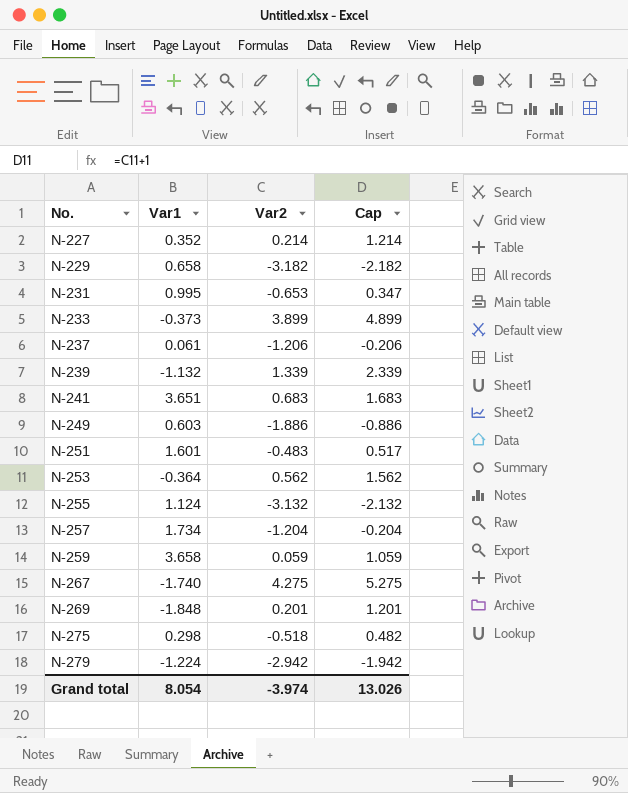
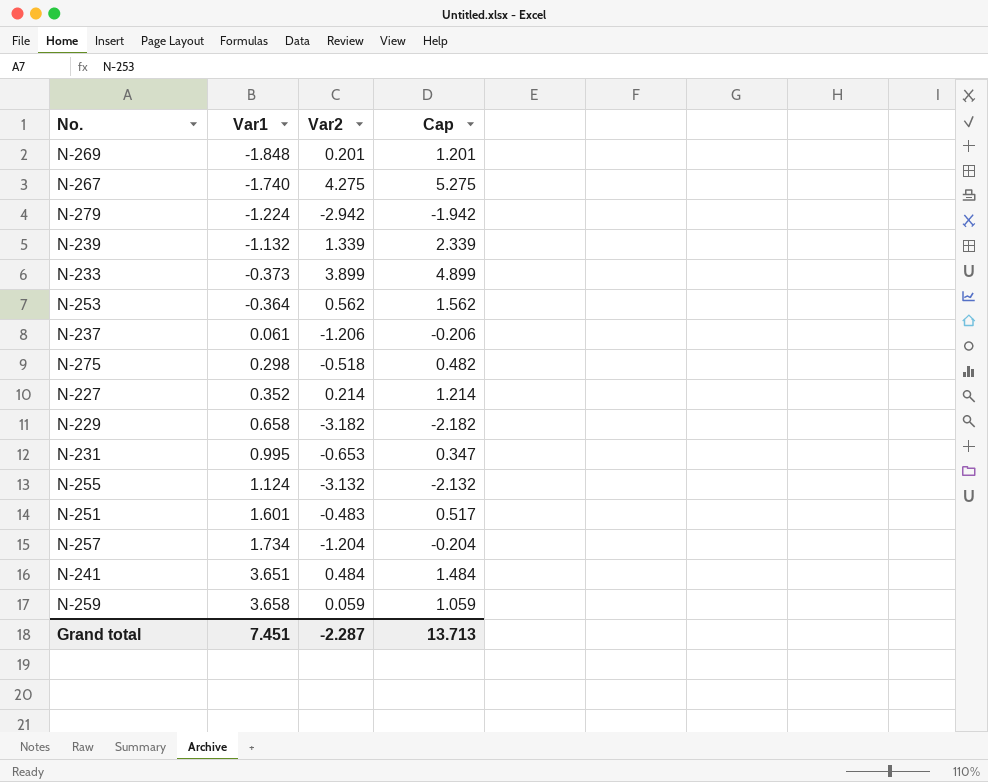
row order: No. ascending -> Var1 ascending
row N-249: 0.603 | -1.886 | -0.886 -> none
N-241 | Var2: 0.683 -> 0.484
N-241 | Cap: 1.683 -> 1.484
Grand total | Var1: 8.054 -> 7.451
Grand total | Var2: -3.974 -> -2.287
Grand total | Cap: 13.026 -> 13.713

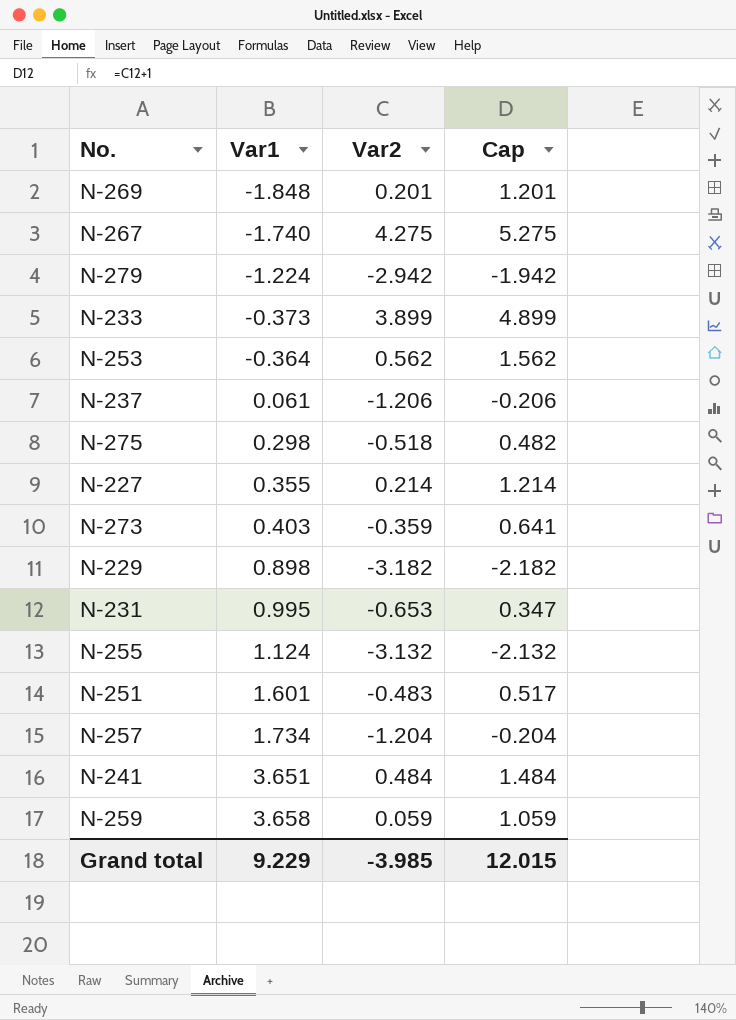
row N-239: -1.132 | 1.339 | 2.339 -> none
N-227 | Var1: 0.352 -> 0.355
row N-273: none -> 0.403 | -0.359 | 0.641
N-229 | Var1: 0.658 -> 0.898
Grand total | Var1: 7.451 -> 9.229
Grand total | Var2: -2.287 -> -3.985
Grand total | Cap: 13.713 -> 12.015

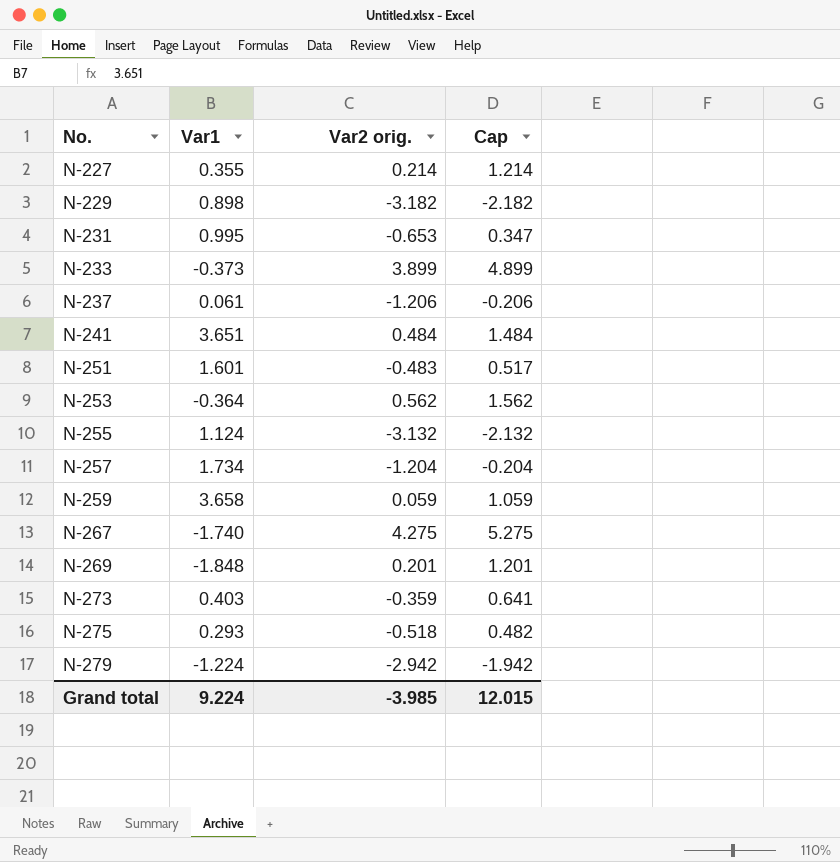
row order: Var1 ascending -> No. ascending
column name: Var2 -> Var2 orig.
N-275 | Var1: 0.298 -> 0.293
Grand total | Var1: 9.229 -> 9.224

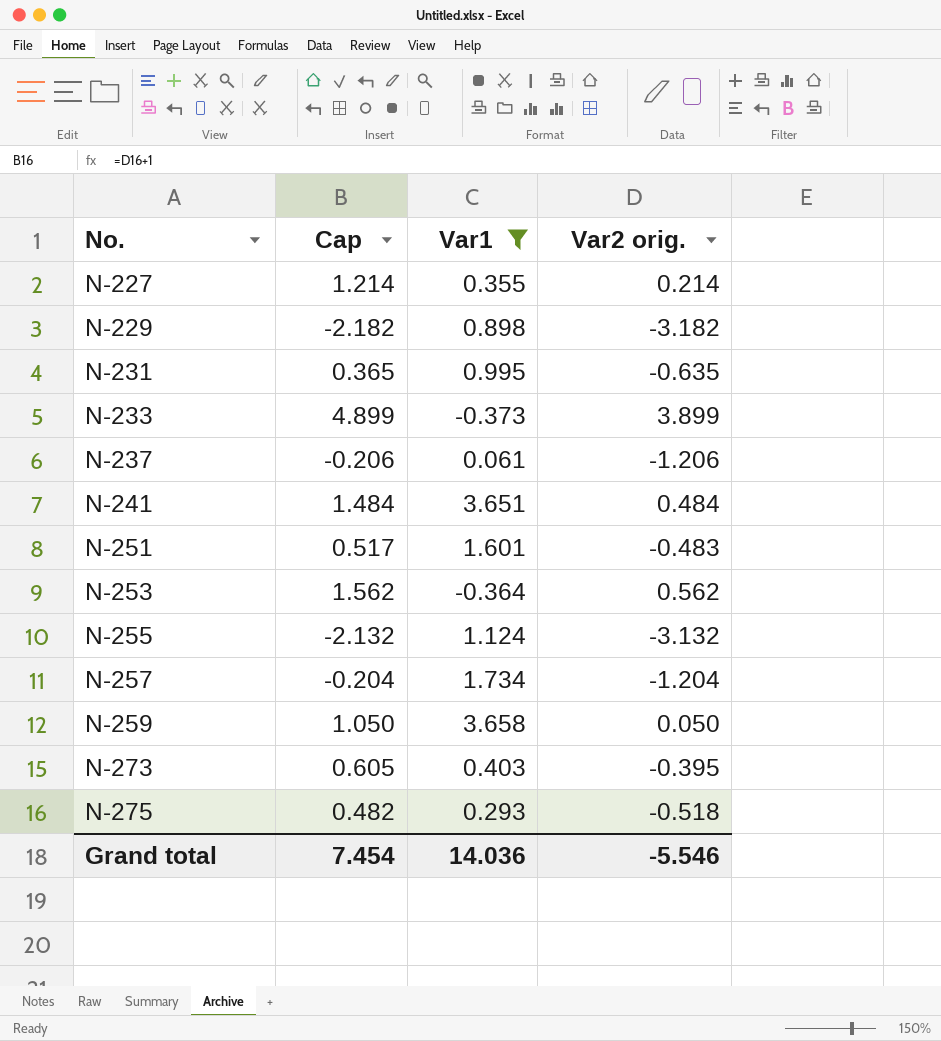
filter: none -> Var1 >= -0.373
column Cap | position: 4 -> 2
N-231 | Cap: 0.347 -> 0.365
N-231 | Var2 orig.: -0.653 -> -0.635
N-259 | Cap: 1.059 -> 1.050
N-259 | Var2 orig.: 0.059 -> 0.050
N-273 | Cap: 0.641 -> 0.605
N-273 | Var2 orig.: -0.359 -> -0.395
Grand total | Cap: 12.015 -> 7.454
Grand total | Var1: 9.224 -> 14.036
Grand total | Var2 orig.: -3.985 -> -5.546

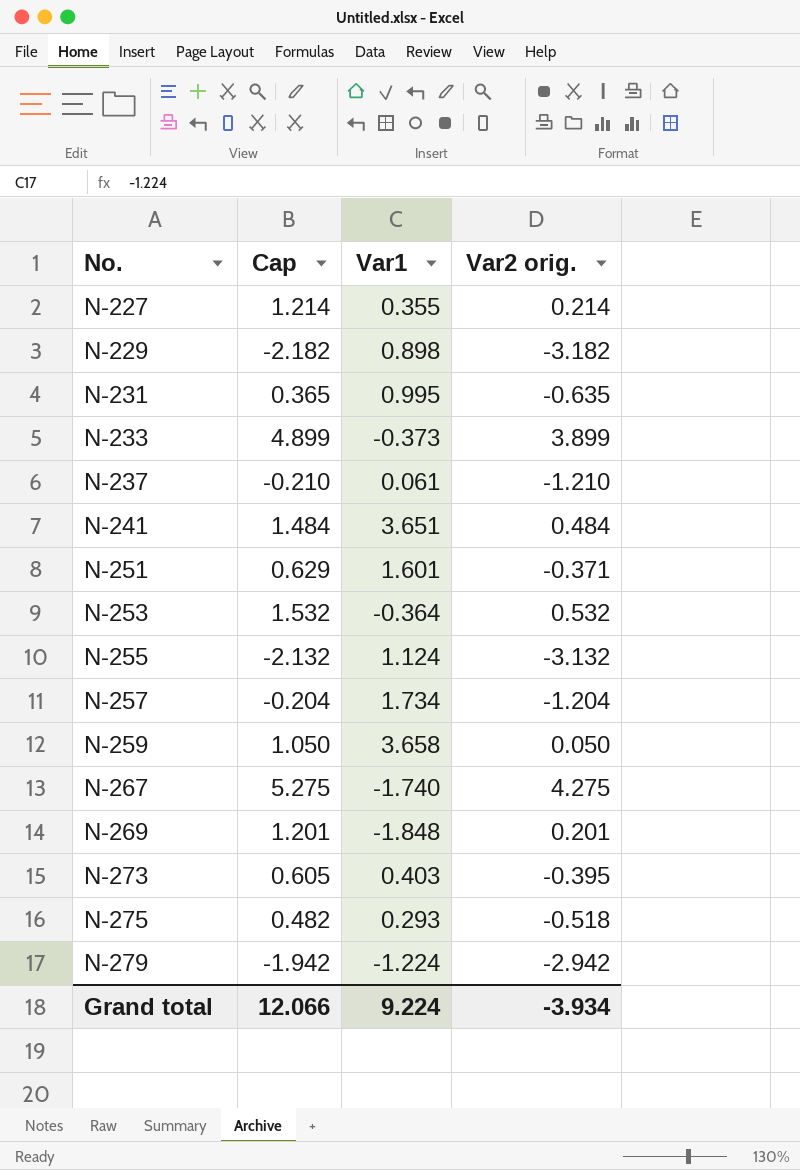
filter: Var1 >= -0.373 -> none
N-237 | Cap: -0.206 -> -0.210
N-237 | Var2 orig.: -1.206 -> -1.210
N-251 | Cap: 0.517 -> 0.629
N-251 | Var2 orig.: -0.483 -> -0.371
N-253 | Cap: 1.562 -> 1.532
N-253 | Var2 orig.: 0.562 -> 0.532
Grand total | Cap: 7.454 -> 12.066
Grand total | Var1: 14.036 -> 9.224
Grand total | Var2 orig.: -5.546 -> -3.934

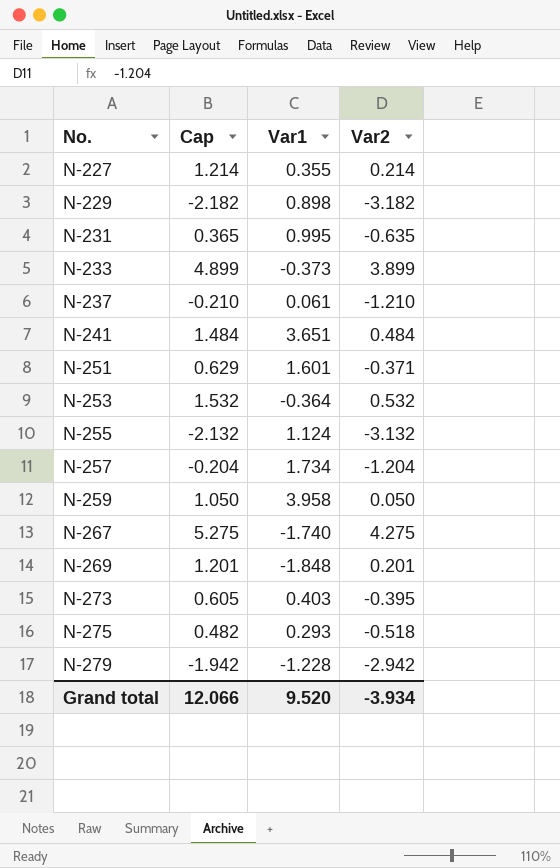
column name: Var2 orig. -> Var2
N-259 | Var1: 3.658 -> 3.958
N-279 | Var1: -1.224 -> -1.228
Grand total | Var1: 9.224 -> 9.520

